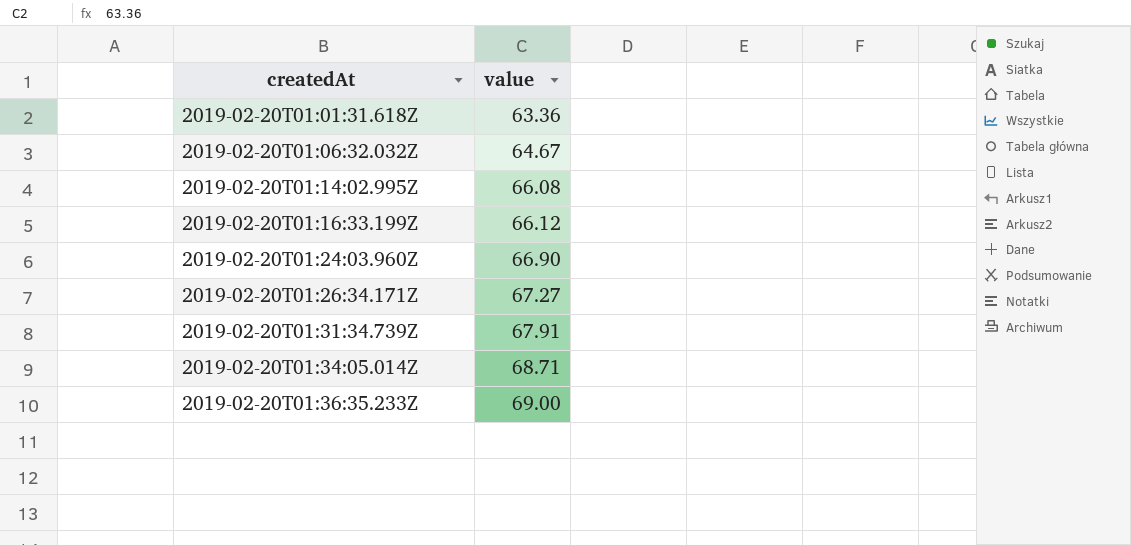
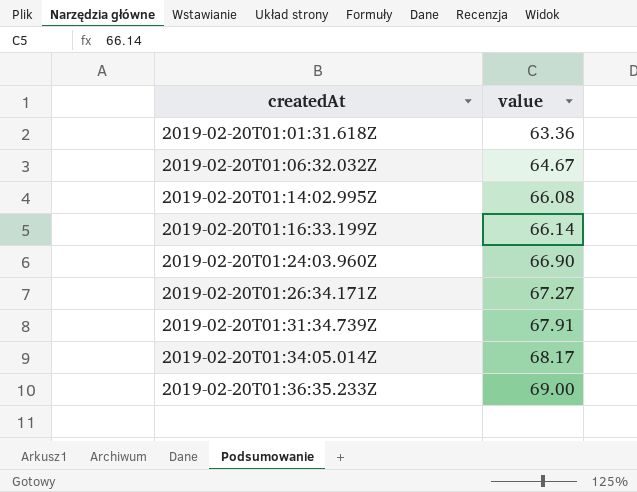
2019-02-20T01:16:33.199Z | value: 66.12 -> 66.14
2019-02-20T01:34:05.014Z | value: 68.71 -> 68.17

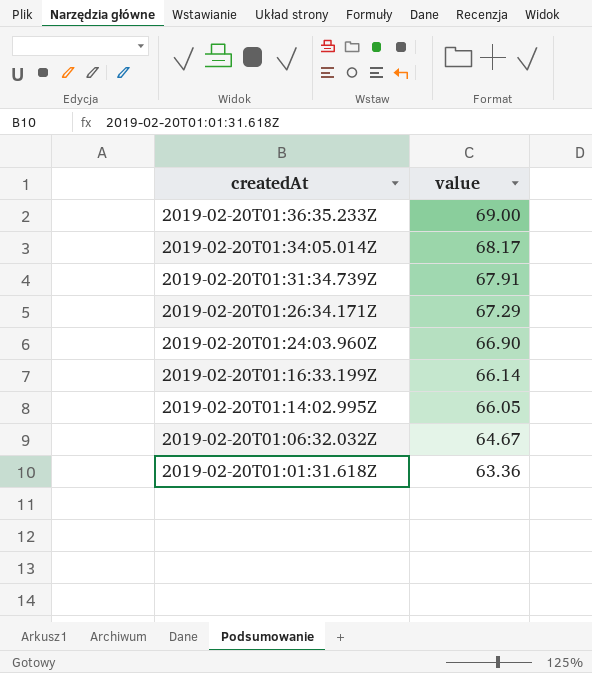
row order: createdAt ascending -> createdAt descending
2019-02-20T01:26:34.171Z | value: 67.27 -> 67.29
2019-02-20T01:14:02.995Z | value: 66.08 -> 66.05

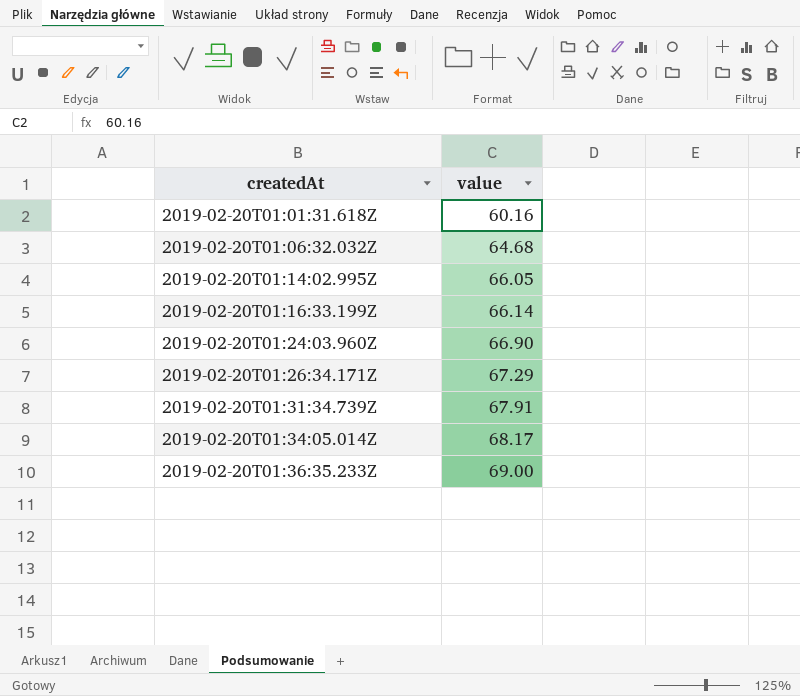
row order: createdAt descending -> createdAt ascending
2019-02-20T01:01:31.618Z | value: 63.36 -> 60.16
2019-02-20T01:06:32.032Z | value: 64.67 -> 64.68

